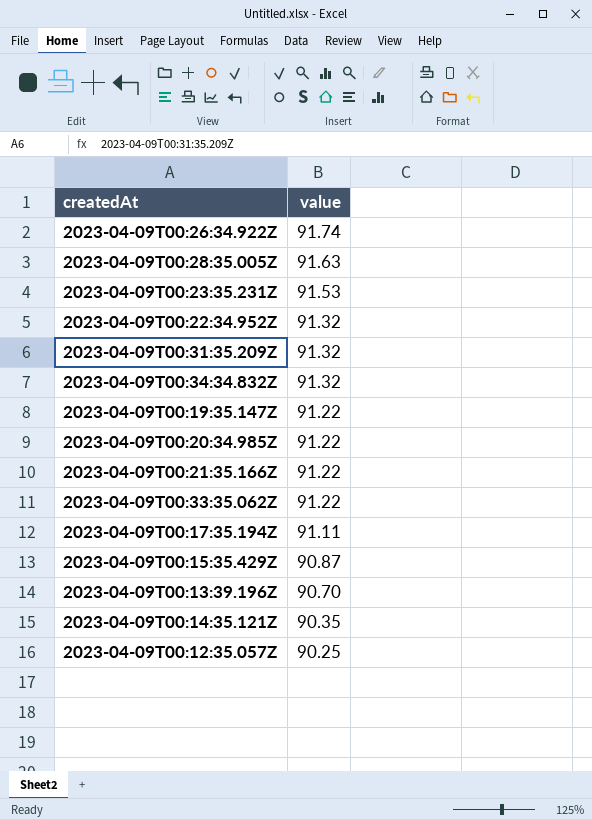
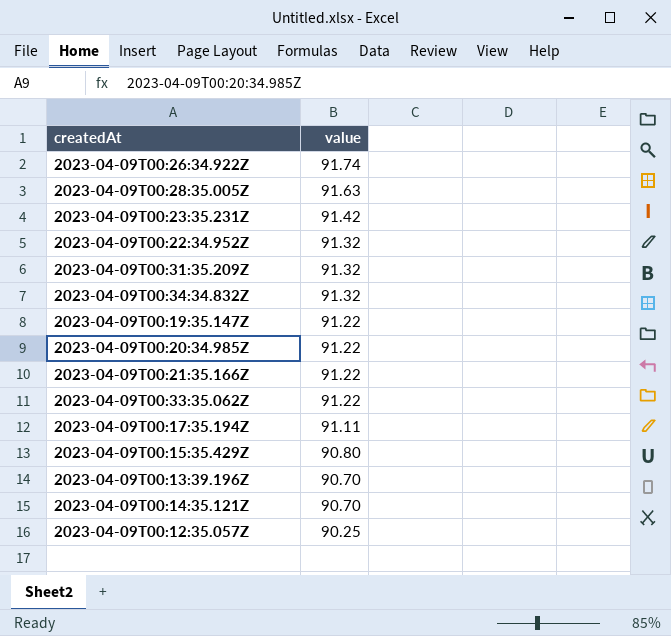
2023-04-09T00:23:35.231Z | value: 91.53 -> 91.42
2023-04-09T00:15:35.429Z | value: 90.87 -> 90.80
2023-04-09T00:14:35.121Z | value: 90.35 -> 90.70

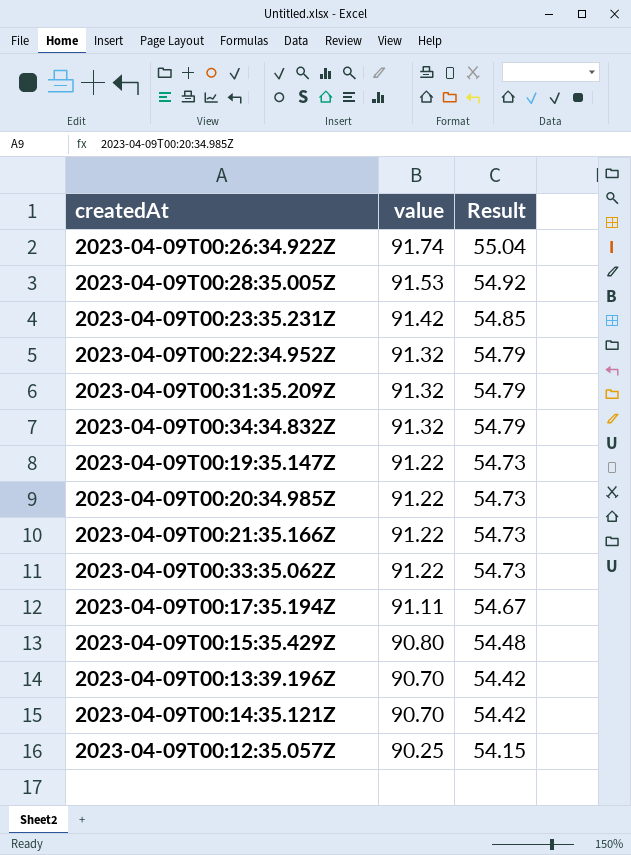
column Result | formula: none -> [value] * 0.6
2023-04-09T00:28:35.005Z | value: 91.63 -> 91.53

